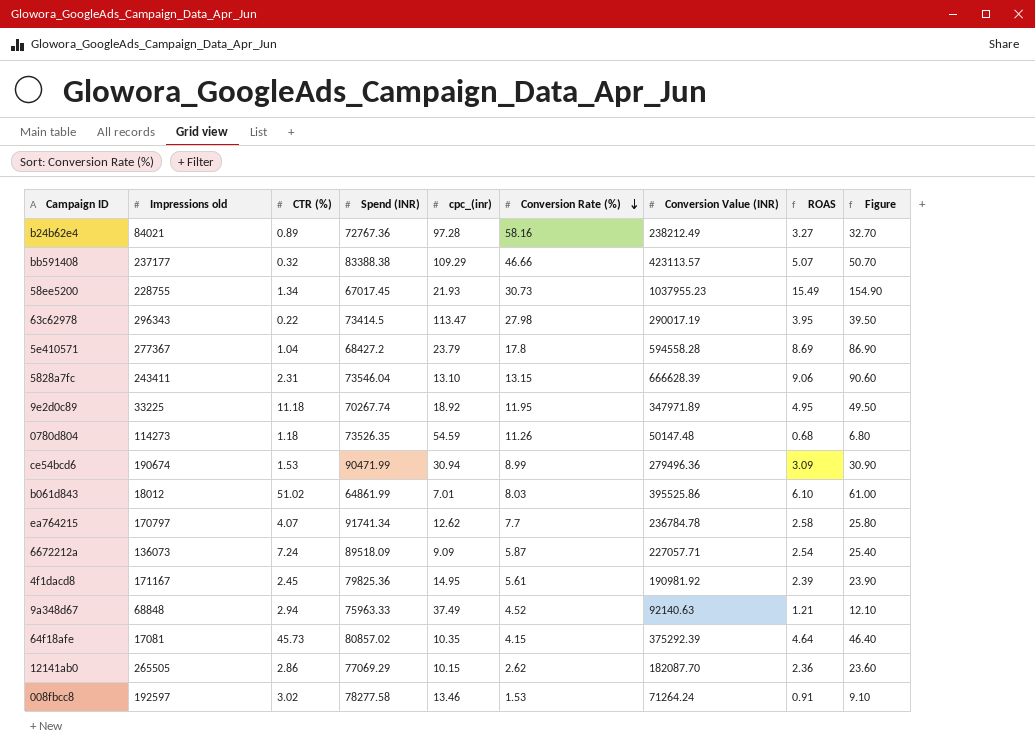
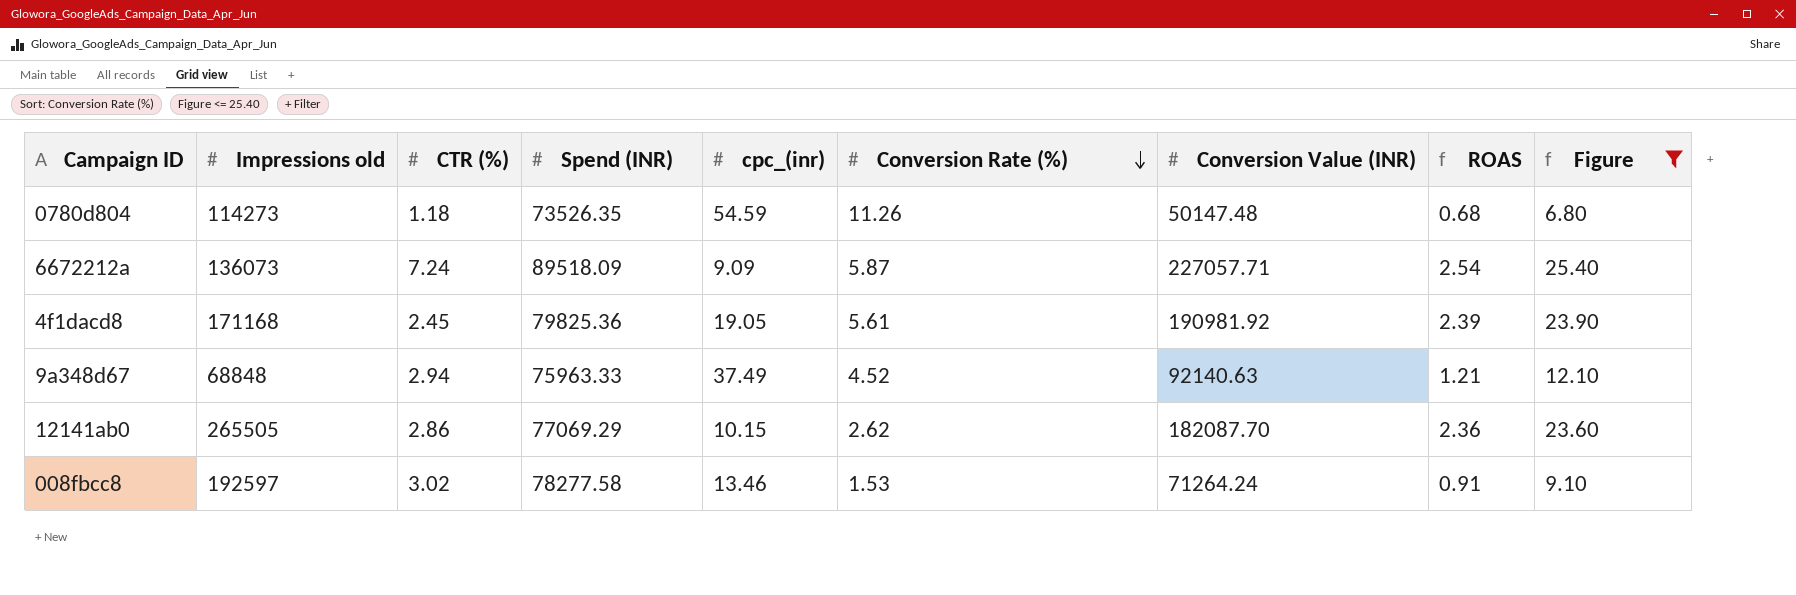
filter: none -> Figure <= 25.40
4f1dacd8 | Impressions old: 171167 -> 171168
4f1dacd8 | cpc_(inr): 14.95 -> 19.05

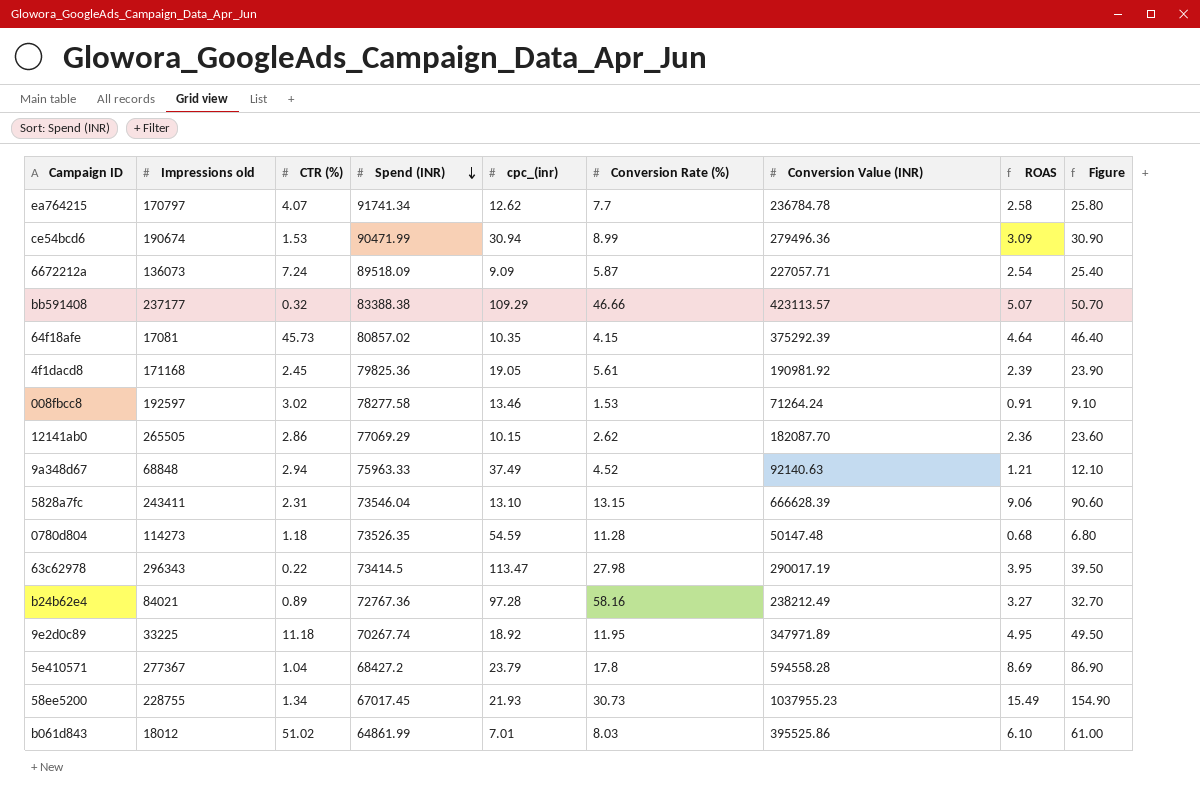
filter: Figure <= 25.40 -> none
row order: Conversion Rate (%) descending -> Spend (INR) descending
0780d804 | Conversion Rate (%): 11.26 -> 11.28

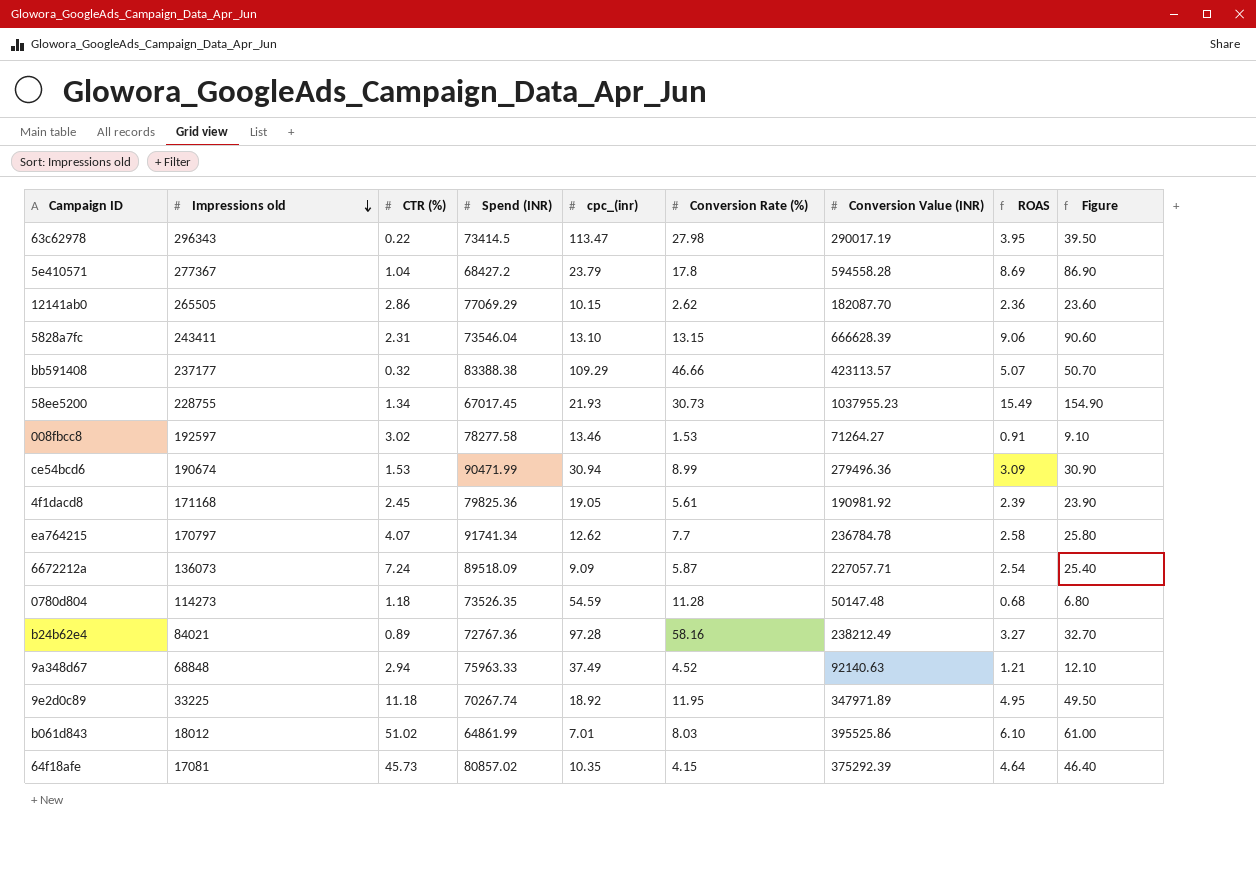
row order: Spend (INR) descending -> Impressions old descending
008fbcc8 | Conversion Value (INR): 71264.24 -> 71264.27

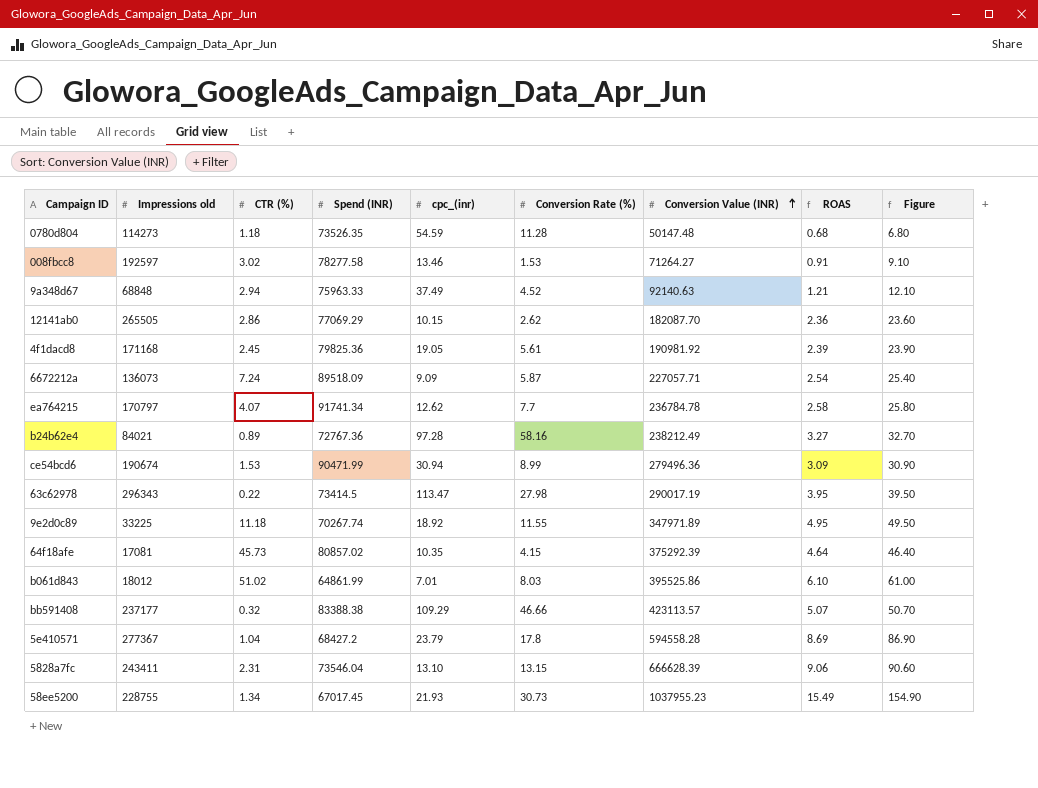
row order: Impressions old descending -> Conversion Value (INR) ascending
9e2d0c89 | Conversion Rate (%): 11.95 -> 11.55

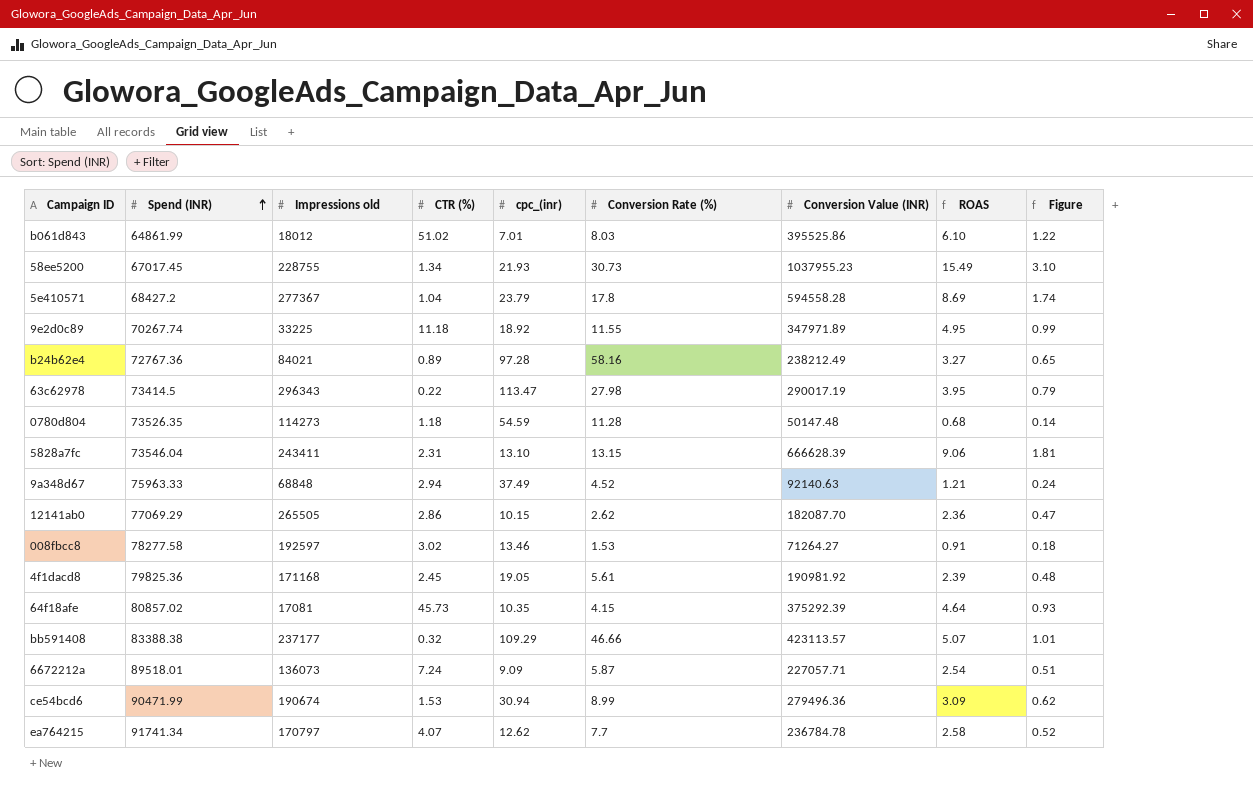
row order: Conversion Value (INR) ascending -> Spend (INR) ascending
column Spend (INR) | position: 4 -> 2
column Figure | formula: [ROAS] * 10 -> [ROAS] * 0.2
6672212a | Spend (INR): 89518.09 -> 89518.01

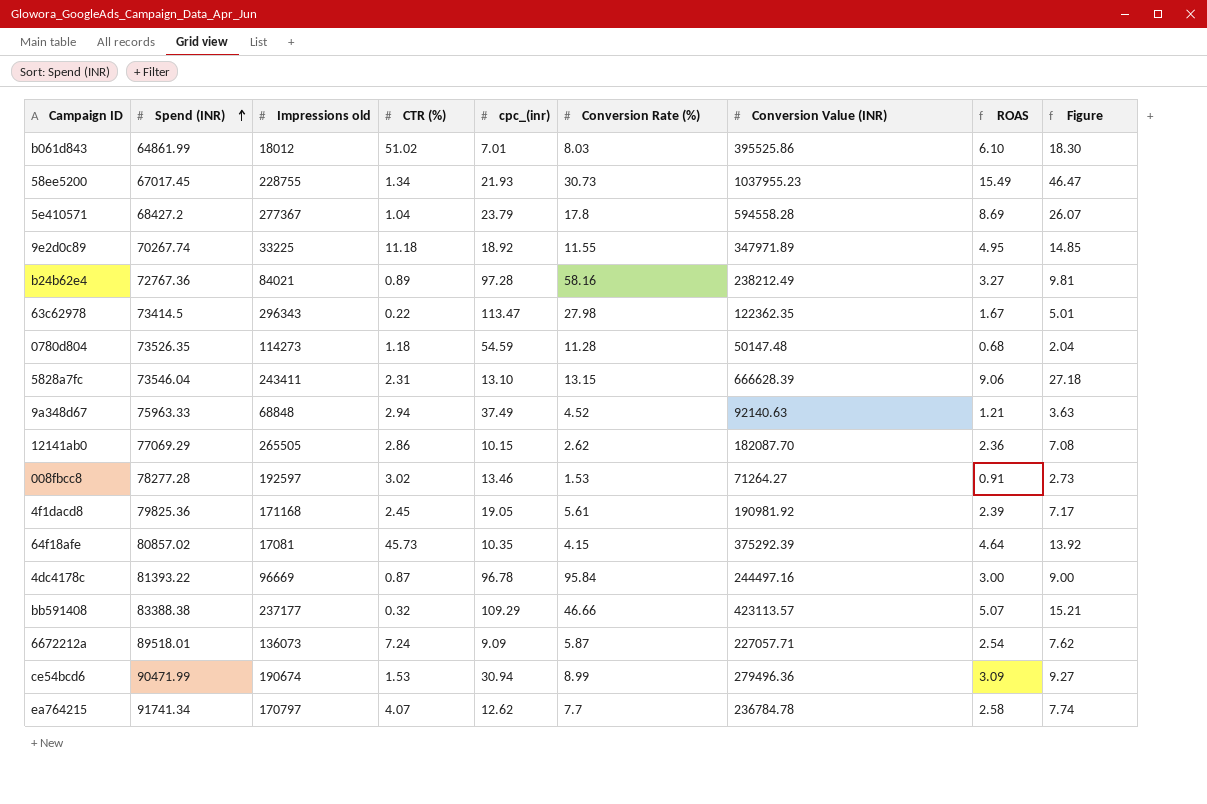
column Figure | formula: [ROAS] * 0.2 -> [ROAS] * 3
63c62978 | Conversion Value (INR): 290017.19 -> 122362.35
63c62978 | ROAS: 3.95 -> 1.67
008fbcc8 | Spend (INR): 78277.58 -> 78277.28
row 4dc4178c: none -> 81393.22 | 96669 | 0.87 | 96.78 | 95.84 | 244497.16 | 3.00 | 9.00

